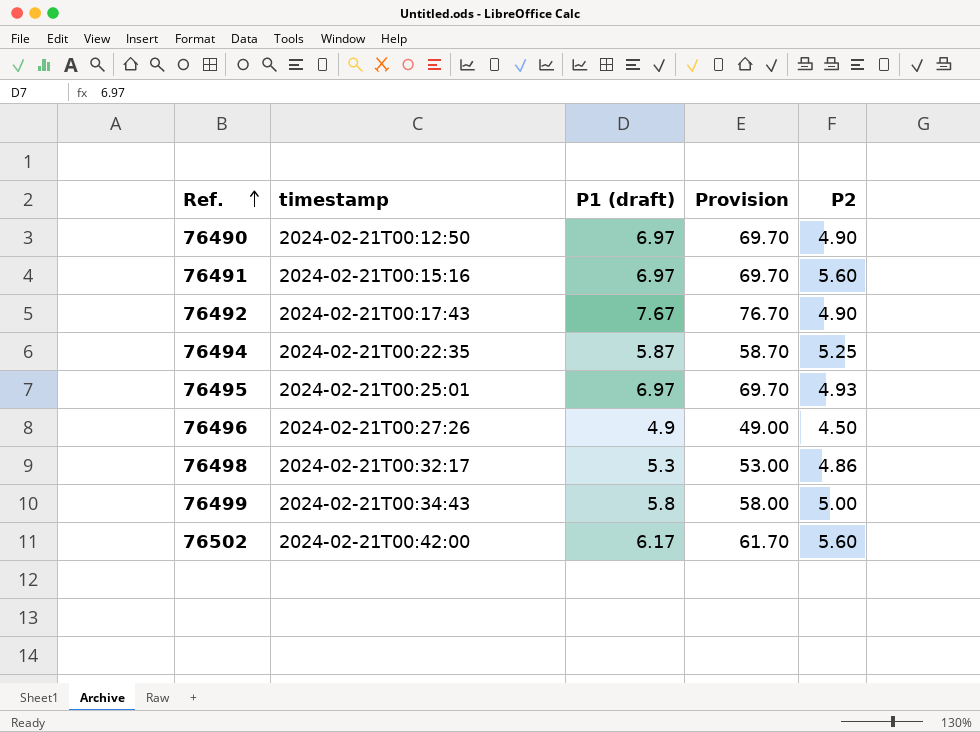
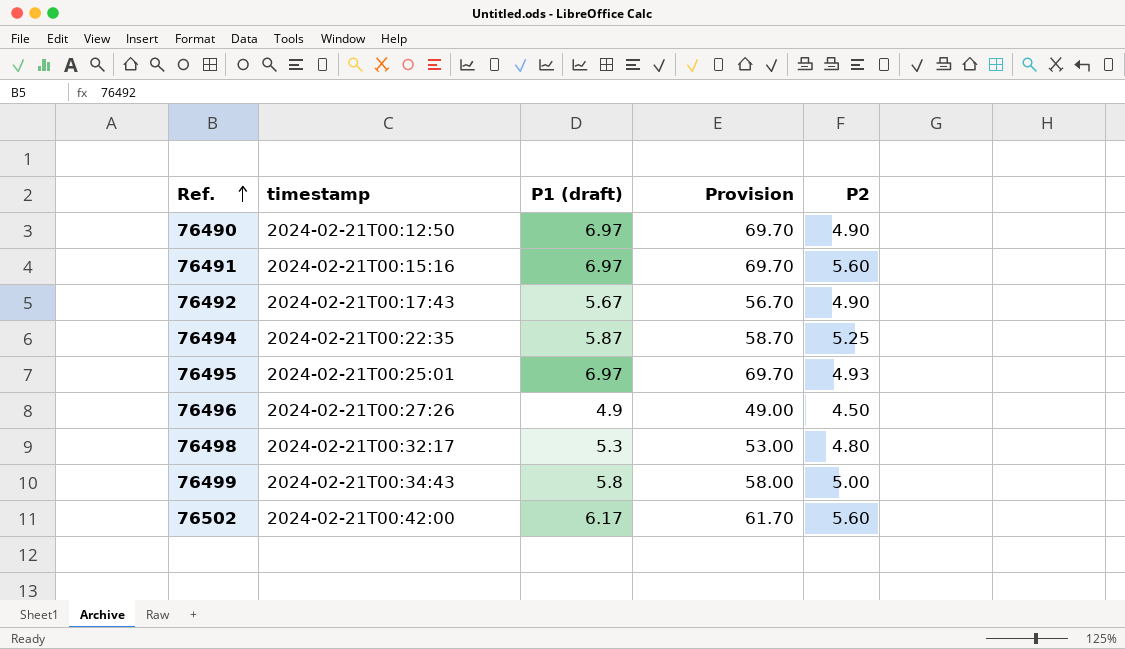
76492 | P1 (draft): 7.67 -> 5.67
76492 | Provision: 76.70 -> 56.70
76498 | P2: 4.86 -> 4.80

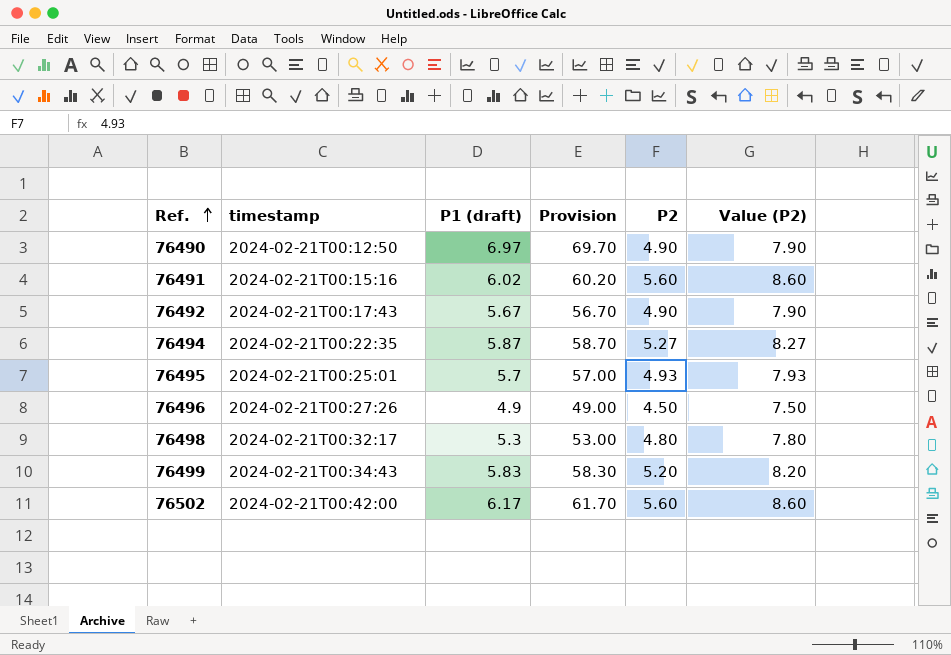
column Value (P2) | formula: none -> [P2] + 3
76491 | P1 (draft): 6.97 -> 6.02
76491 | Provision: 69.70 -> 60.20
76494 | P2: 5.25 -> 5.27
76495 | P1 (draft): 6.97 -> 5.7
76495 | Provision: 69.70 -> 57.00
76499 | P1 (draft): 5.8 -> 5.83
76499 | Provision: 58.00 -> 58.30
76499 | P2: 5.00 -> 5.20

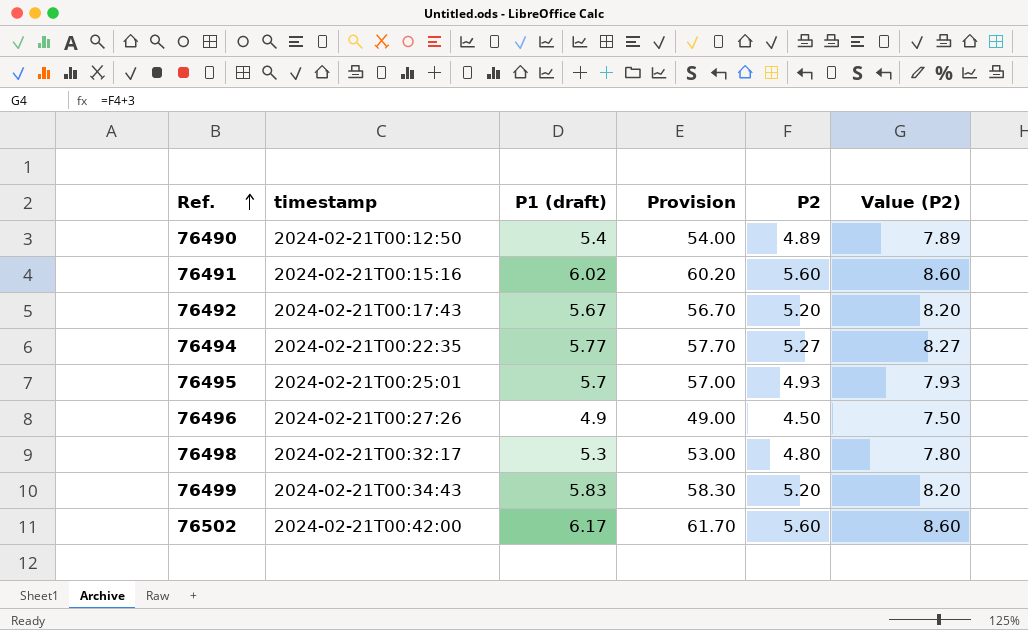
76490 | P1 (draft): 6.97 -> 5.4
76490 | Provision: 69.70 -> 54.00
76490 | P2: 4.90 -> 4.89
76490 | Value (P2): 7.90 -> 7.89
76492 | P2: 4.90 -> 5.20
76492 | Value (P2): 7.90 -> 8.20
76494 | P1 (draft): 5.87 -> 5.77
76494 | Provision: 58.70 -> 57.70

